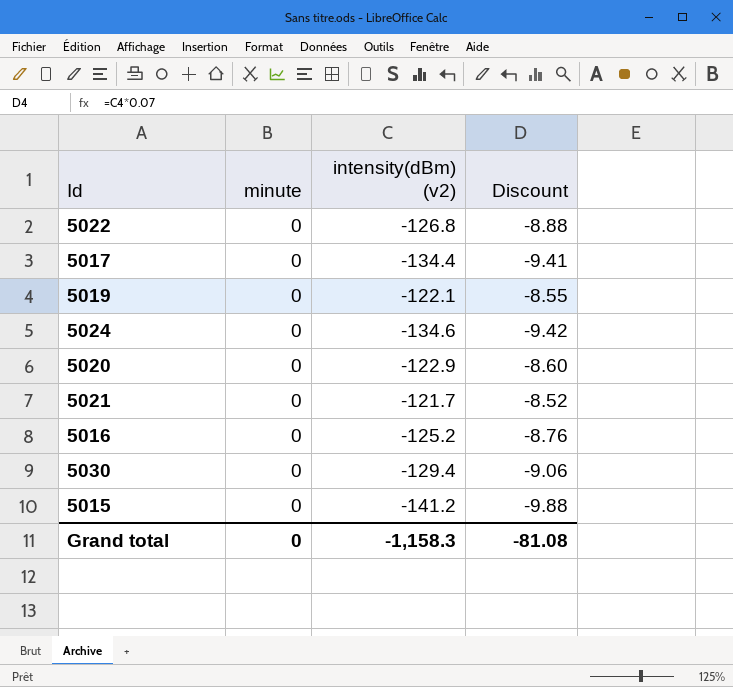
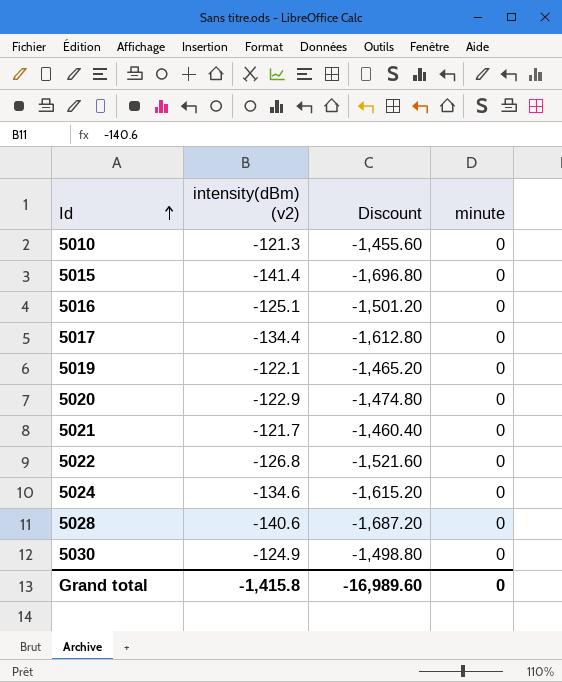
row order: none -> Id ascending
column Discount | formula: [intensity(dBm) (v2)] * 0.07 -> [intensity(dBm) (v2)] * 12
column minute | position: 2 -> 4
row 5010: none -> -121.3 | -1,455.60 | 0
5015 | intensity(dBm) (v2): -141.2 -> -141.4
5016 | intensity(dBm) (v2): -125.2 -> -125.1
row 5028: none -> -140.6 | -1,687.20 | 0
5030 | intensity(dBm) (v2): -129.4 -> -124.9
Grand total | intensity(dBm) (v2): -1,158.3 -> -1,415.8
Grand total | Discount: -81.08 -> -16,989.60

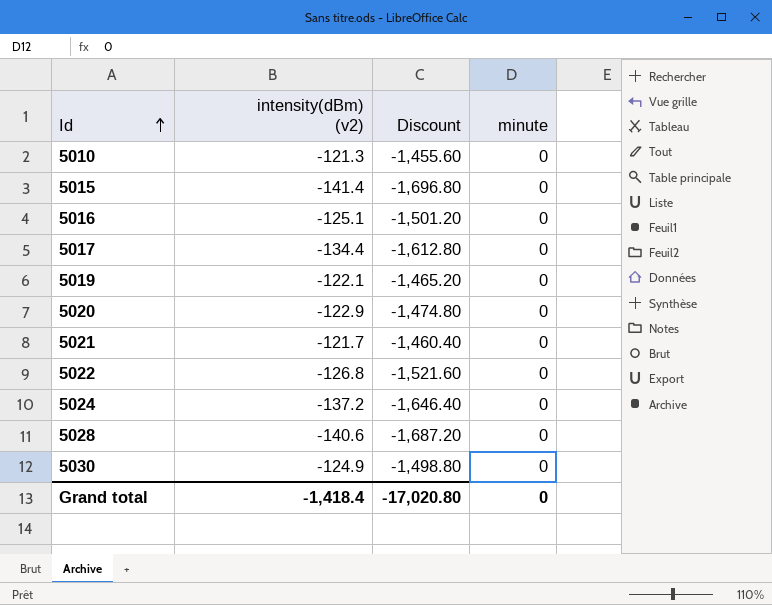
5024 | intensity(dBm) (v2): -134.6 -> -137.2
5024 | Discount: -1,615.20 -> -1,646.40
Grand total | intensity(dBm) (v2): -1,415.8 -> -1,418.4
Grand total | Discount: -16,989.60 -> -17,020.80

